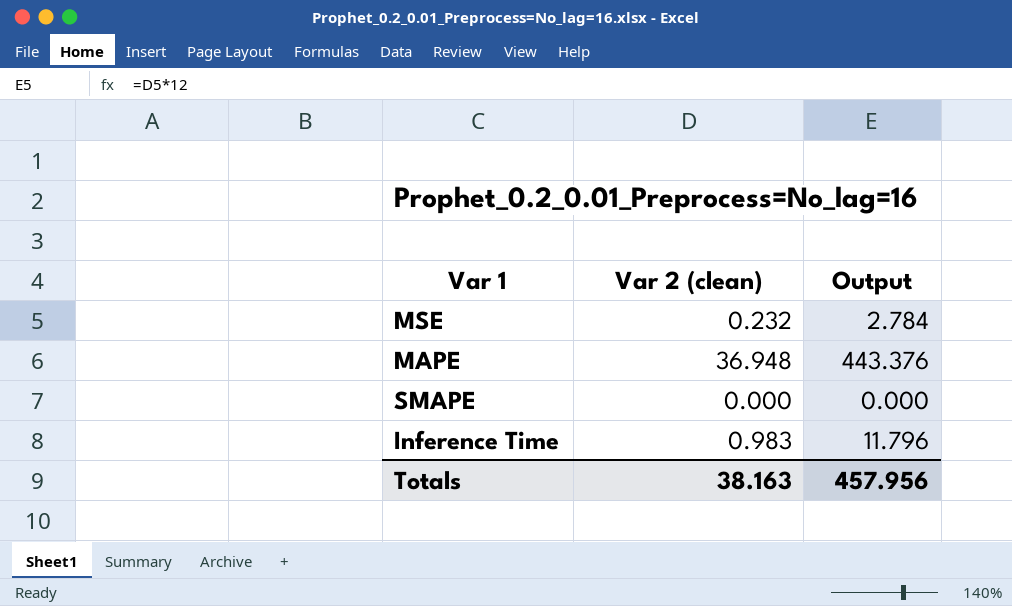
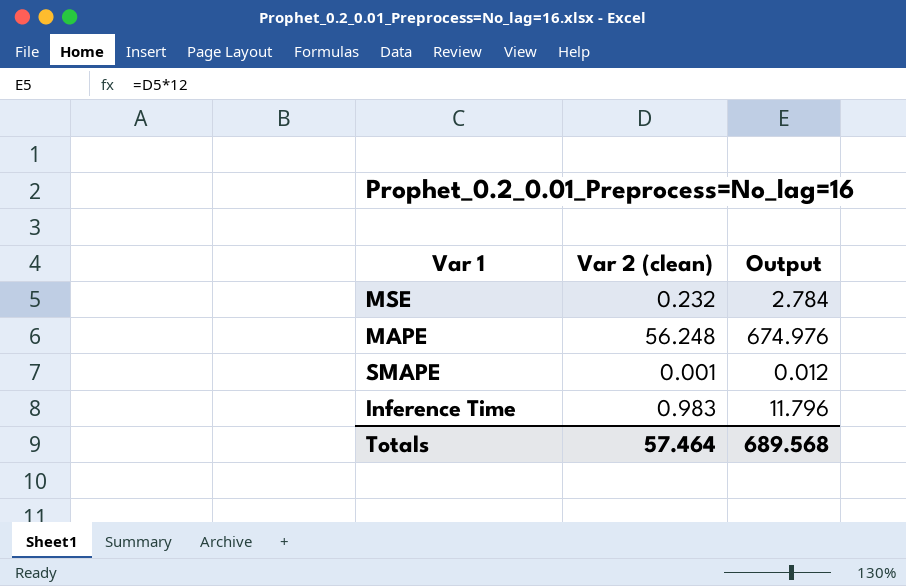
MAPE | Var 2 (clean): 36.948 -> 56.248
MAPE | Output: 443.376 -> 674.976
SMAPE | Var 2 (clean): 0.000 -> 0.001
SMAPE | Output: 0.000 -> 0.012
Totals | Var 2 (clean): 38.163 -> 57.464
Totals | Output: 457.956 -> 689.568

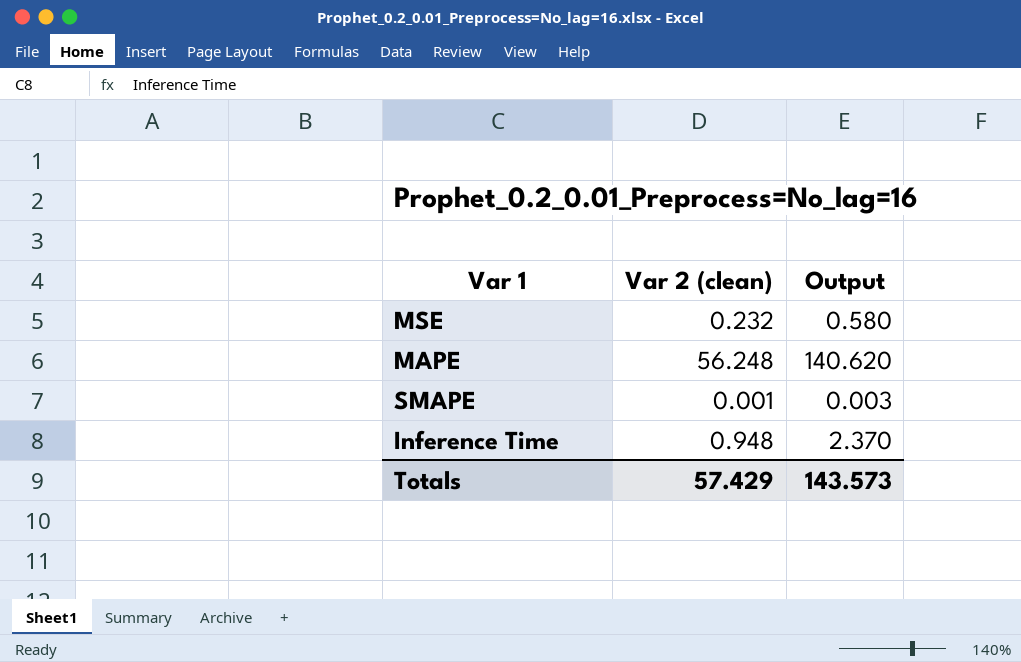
column Output | formula: [Var 2 (clean)] * 12 -> [Var 2 (clean)] * 2.5
Inference Time | Var 2 (clean): 0.983 -> 0.948
Totals | Var 2 (clean): 57.464 -> 57.429
Totals | Output: 689.568 -> 143.573

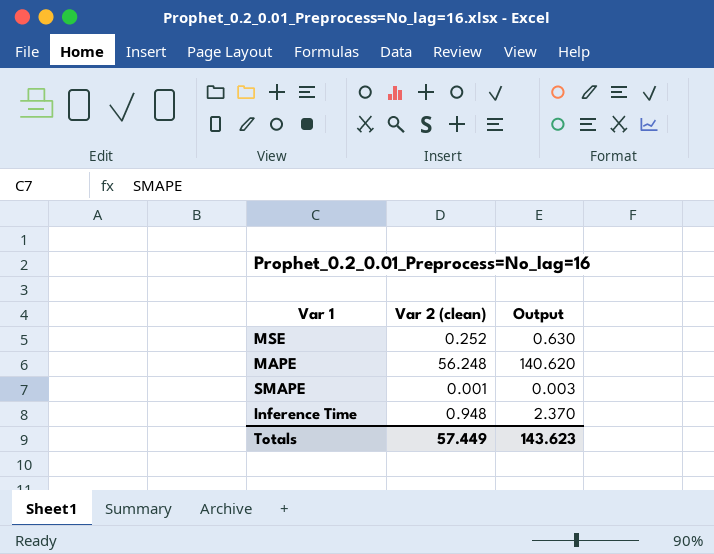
MSE | Var 2 (clean): 0.232 -> 0.252
MSE | Output: 0.580 -> 0.630
Totals | Var 2 (clean): 57.429 -> 57.449
Totals | Output: 143.573 -> 143.623

